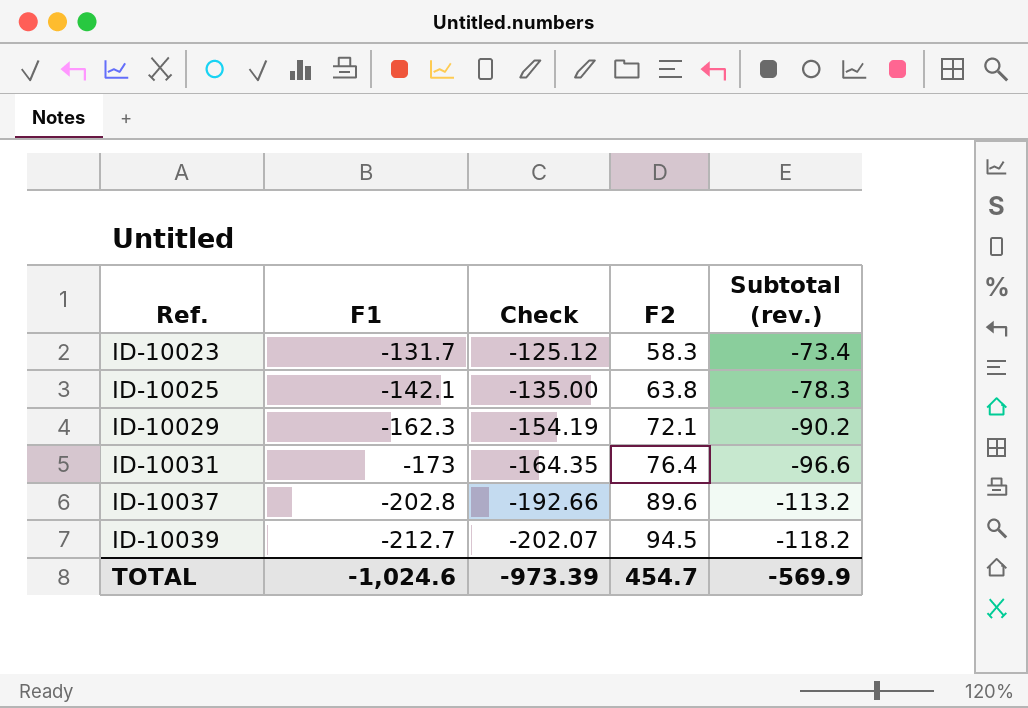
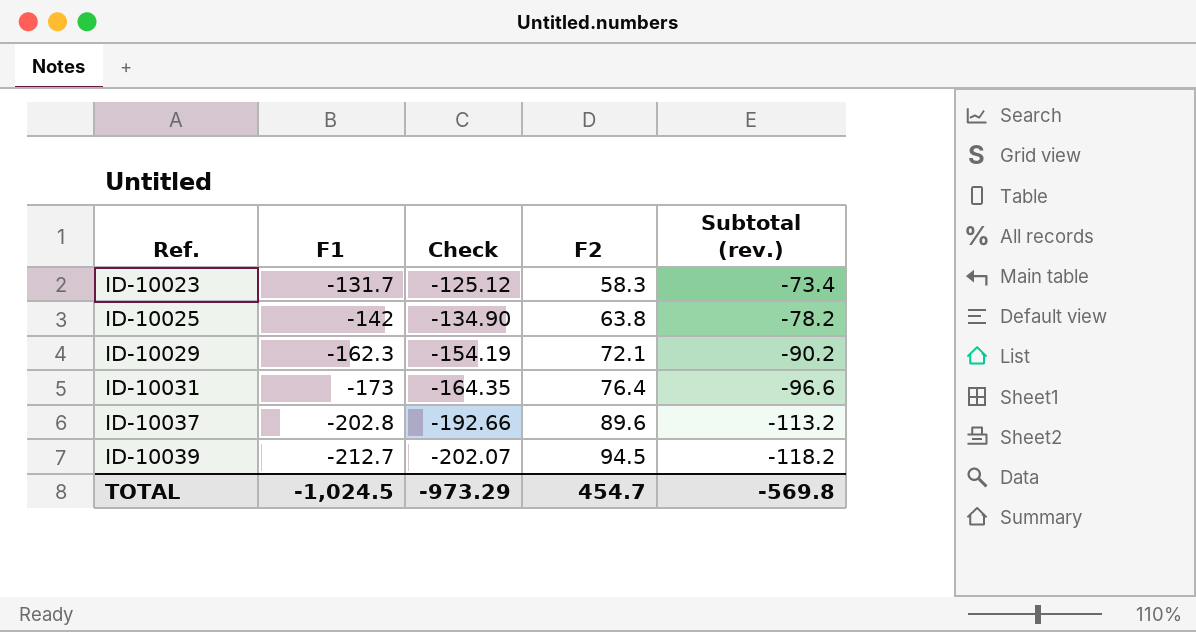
ID-10025 | F1: -142.1 -> -142
ID-10025 | Check: -135.00 -> -134.90
ID-10025 | Subtotal (rev.): -78.3 -> -78.2
TOTAL | F1: -1,024.6 -> -1,024.5
TOTAL | Check: -973.39 -> -973.29
TOTAL | Subtotal (rev.): -569.9 -> -569.8

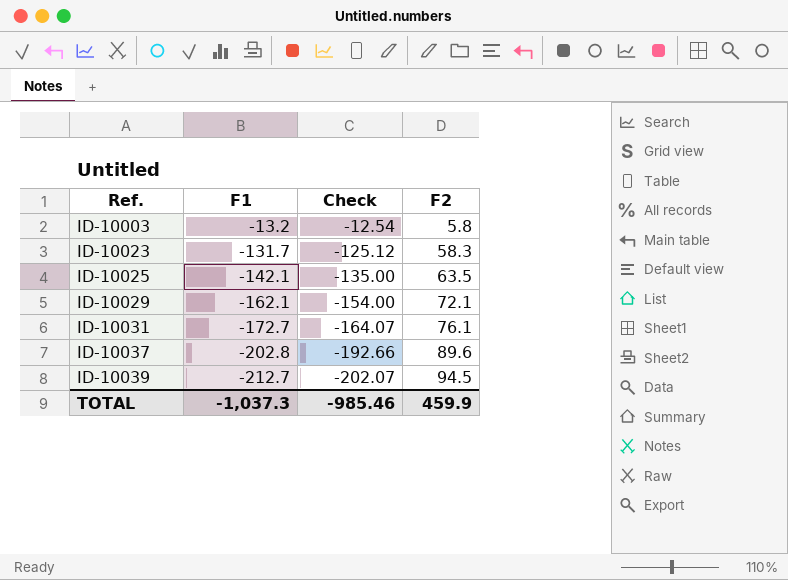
column Subtotal (rev.) | formula: [F1] + [F2] -> none
row ID-10003: none -> -13.2 | -12.54 | 5.8
ID-10025 | F1: -142 -> -142.1
ID-10025 | Check: -134.90 -> -135.00
ID-10025 | F2: 63.8 -> 63.5
ID-10029 | F1: -162.3 -> -162.1
ID-10029 | Check: -154.19 -> -154.00
ID-10031 | F1: -173 -> -172.7
ID-10031 | Check: -164.35 -> -164.07
ID-10031 | F2: 76.4 -> 76.1
TOTAL | F1: -1,024.5 -> -1,037.3
TOTAL | Check: -973.29 -> -985.46
TOTAL | F2: 454.7 -> 459.9

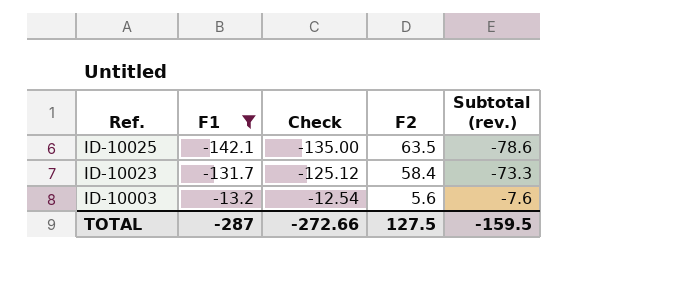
filter: none -> F1 >= -142.1
row order: Ref. ascending -> Ref. descending
column Subtotal (rev.) | formula: none -> [F1] + [F2]
ID-10023 | F2: 58.3 -> 58.4
ID-10003 | F2: 5.8 -> 5.6
TOTAL | F1: -1,037.3 -> -287
TOTAL | Check: -985.46 -> -272.66
TOTAL | F2: 459.9 -> 127.5

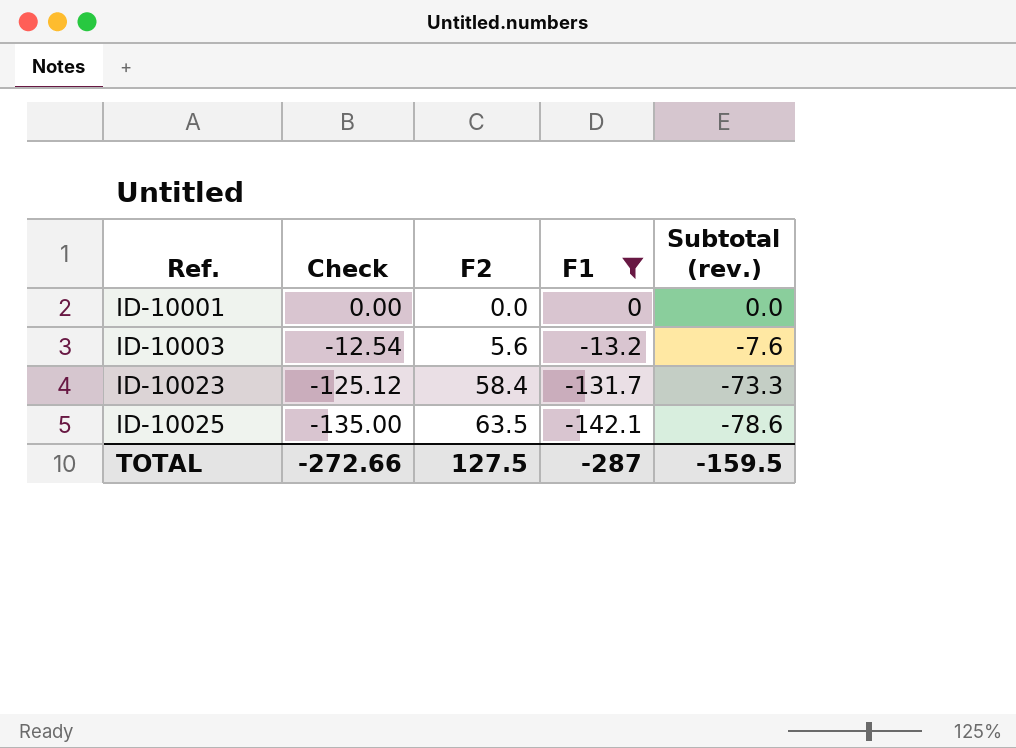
row order: Ref. descending -> Ref. ascending
column F1 | position: 2 -> 4
row ID-10001: none -> 0.00 | 0.0 | 0 | 0.0

